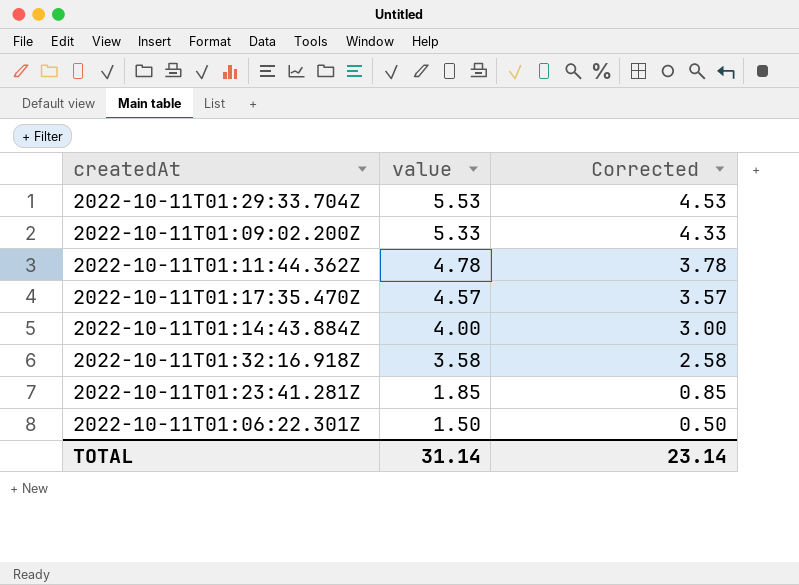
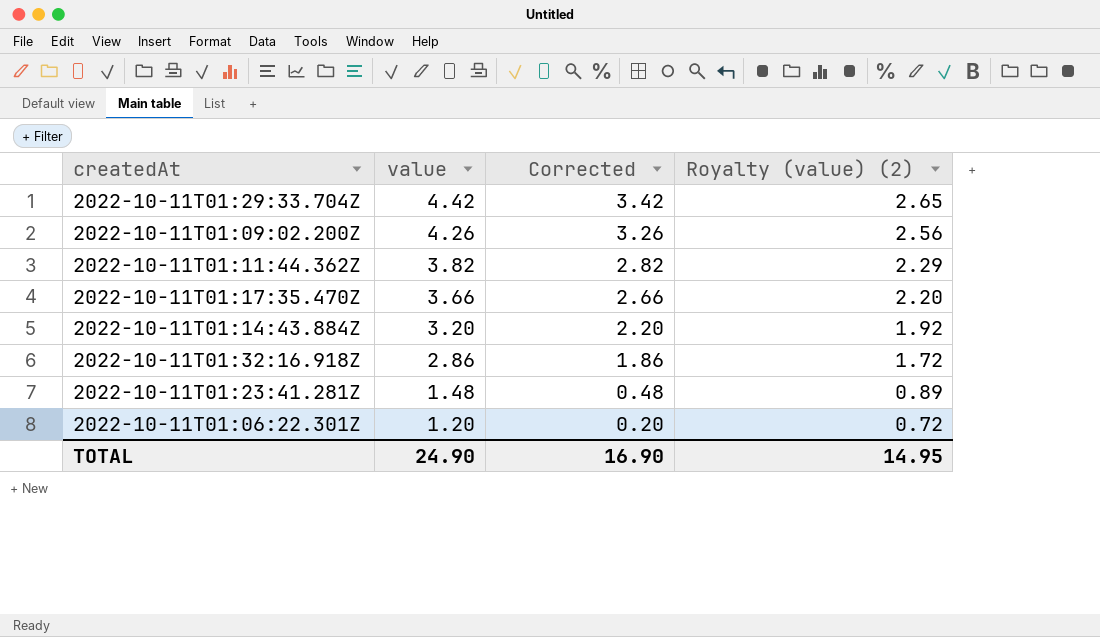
column Royalty (value) (2) | formula: none -> [value] * 0.6
2022-10-11T01:29:33.704Z | value: 5.53 -> 4.42
2022-10-11T01:29:33.704Z | Corrected: 4.53 -> 3.42
2022-10-11T01:09:02.200Z | value: 5.33 -> 4.26
2022-10-11T01:09:02.200Z | Corrected: 4.33 -> 3.26
2022-10-11T01:11:44.362Z | value: 4.78 -> 3.82
2022-10-11T01:11:44.362Z | Corrected: 3.78 -> 2.82
2022-10-11T01:17:35.470Z | value: 4.57 -> 3.66
2022-10-11T01:17:35.470Z | Corrected: 3.57 -> 2.66
2022-10-11T01:14:43.884Z | value: 4.00 -> 3.20
2022-10-11T01:14:43.884Z | Corrected: 3.00 -> 2.20
2022-10-11T01:32:16.918Z | value: 3.58 -> 2.86
2022-10-11T01:32:16.918Z | Corrected: 2.58 -> 1.86
2022-10-11T01:23:41.281Z | value: 1.85 -> 1.48
2022-10-11T01:23:41.281Z | Corrected: 0.85 -> 0.48
2022-10-11T01:06:22.301Z | value: 1.50 -> 1.20
2022-10-11T01:06:22.301Z | Corrected: 0.50 -> 0.20
TOTAL | value: 31.14 -> 24.90
TOTAL | Corrected: 23.14 -> 16.90

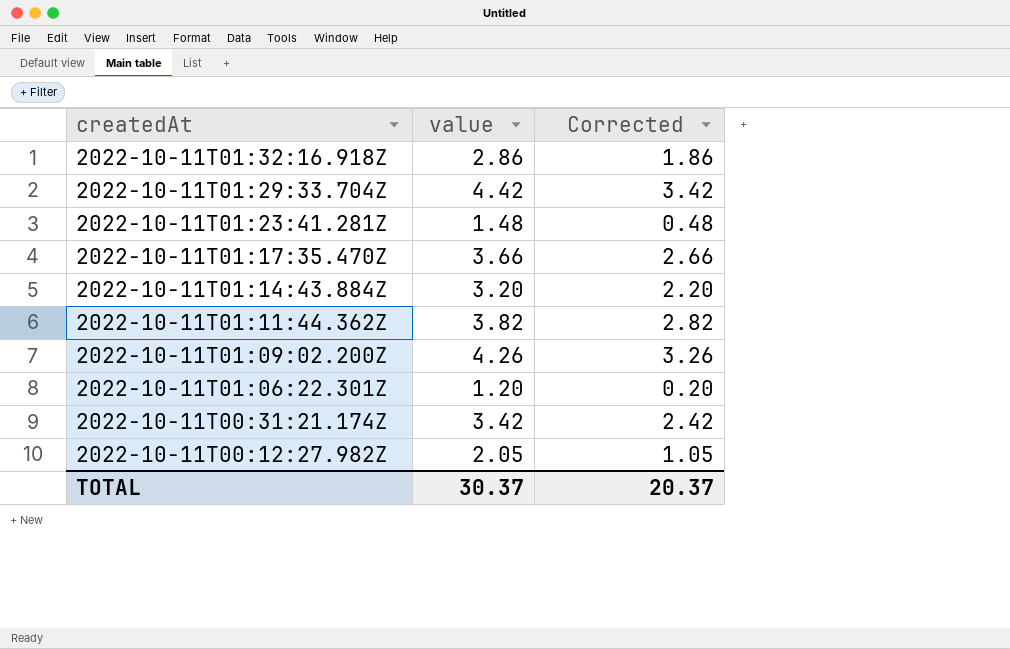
row order: value descending -> createdAt descending
column Royalty (value) (2) | formula: [value] * 0.6 -> none
row 2022-10-11T00:31:21.174Z: none -> 3.42 | 2.42
row 2022-10-11T00:12:27.982Z: none -> 2.05 | 1.05
TOTAL | value: 24.90 -> 30.37
TOTAL | Corrected: 16.90 -> 20.37

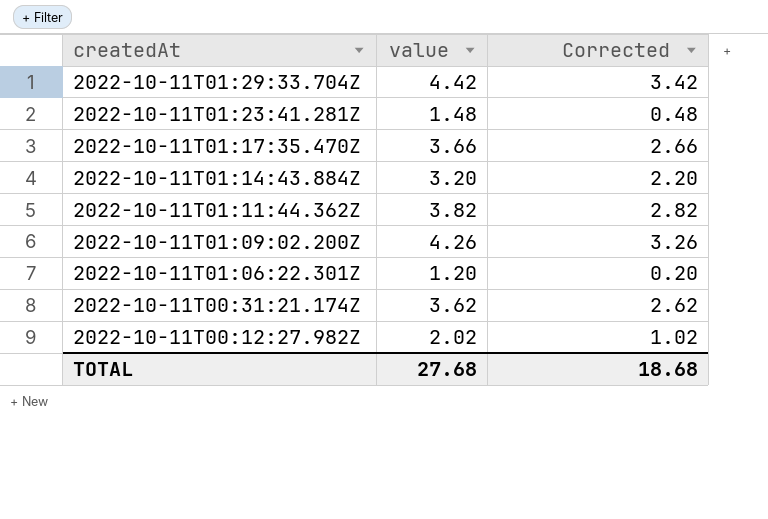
row 2022-10-11T01:32:16.918Z: 2.86 | 1.86 -> none
2022-10-11T00:31:21.174Z | value: 3.42 -> 3.62
2022-10-11T00:31:21.174Z | Corrected: 2.42 -> 2.62
2022-10-11T00:12:27.982Z | value: 2.05 -> 2.02
2022-10-11T00:12:27.982Z | Corrected: 1.05 -> 1.02
TOTAL | value: 30.37 -> 27.68
TOTAL | Corrected: 20.37 -> 18.68

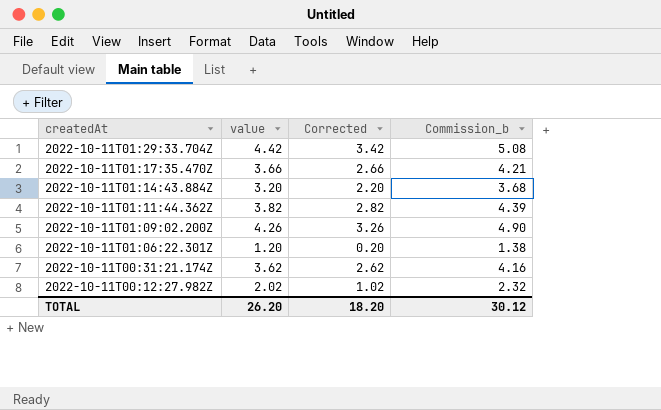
column Commission_b | formula: none -> [value] * 1.15
row 2022-10-11T01:23:41.281Z: 1.48 | 0.48 -> none
TOTAL | value: 27.68 -> 26.20
TOTAL | Corrected: 18.68 -> 18.20

